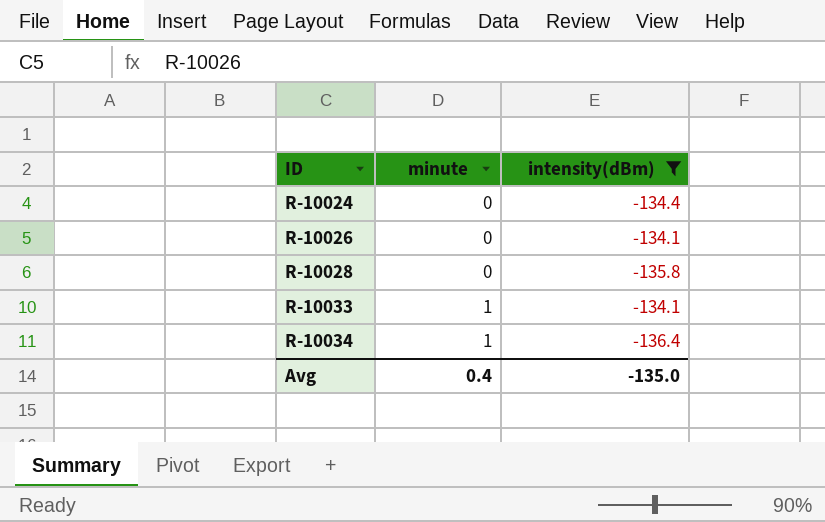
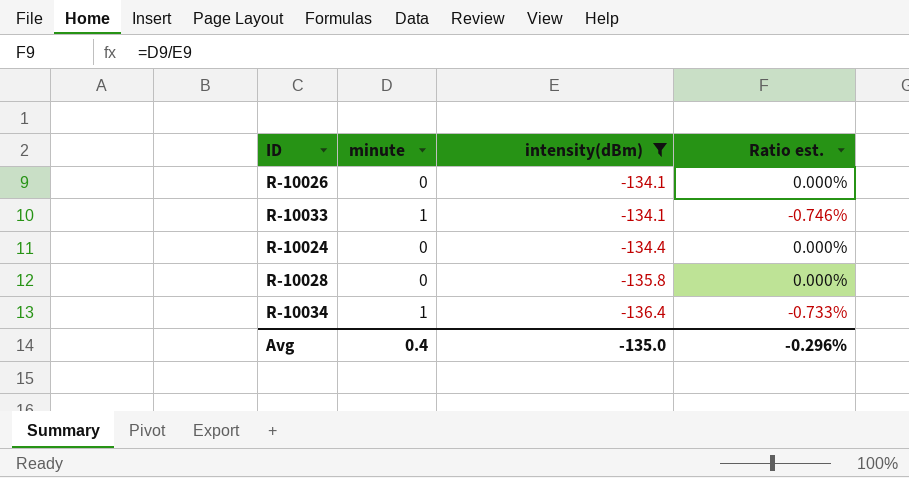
row order: ID ascending -> intensity(dBm) descending
column Ratio est. | formula: none -> [minute] / [intensity(dBm)]

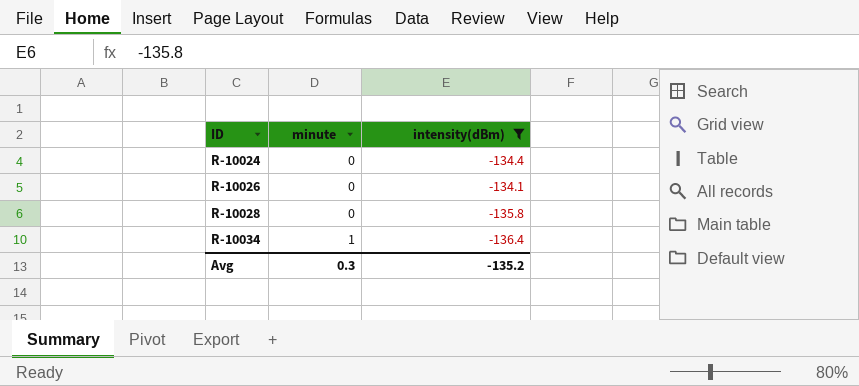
row order: intensity(dBm) descending -> ID ascending
column Ratio est. | formula: [minute] / [intensity(dBm)] -> none
row R-10033: 1 | -134.1 | -0.746% -> none
Avg | minute: 0.4 -> 0.3
Avg | intensity(dBm): -135.0 -> -135.2

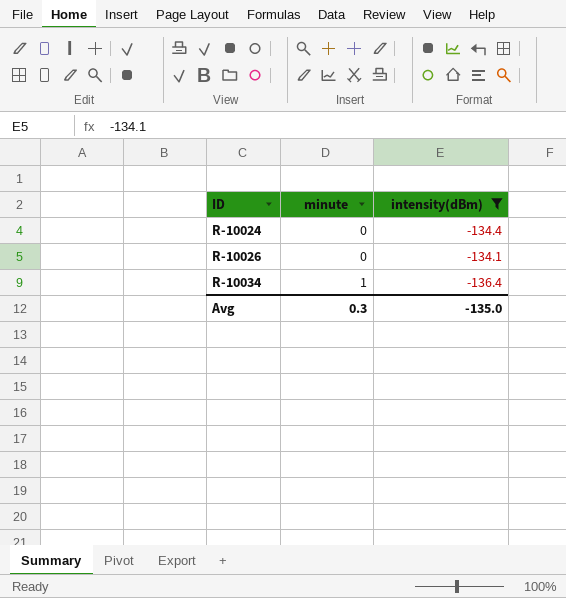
row R-10028: 0 | -135.8 -> none
Avg | intensity(dBm): -135.2 -> -135.0

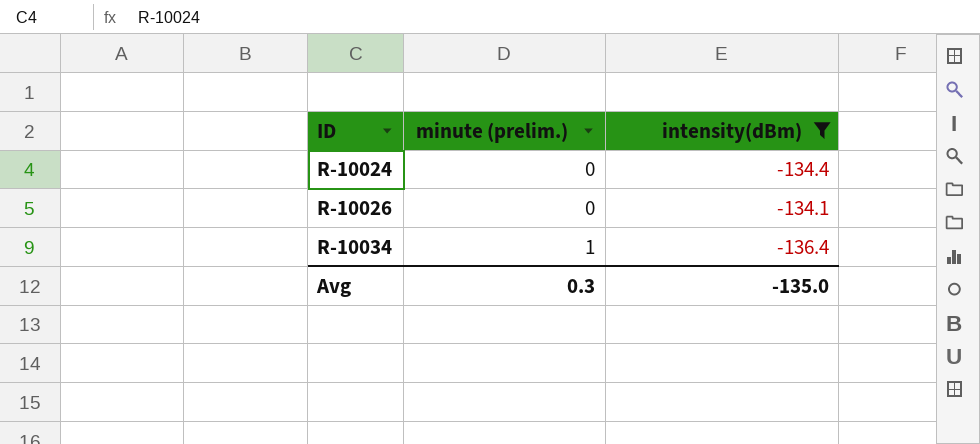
column name: minute -> minute (prelim.)

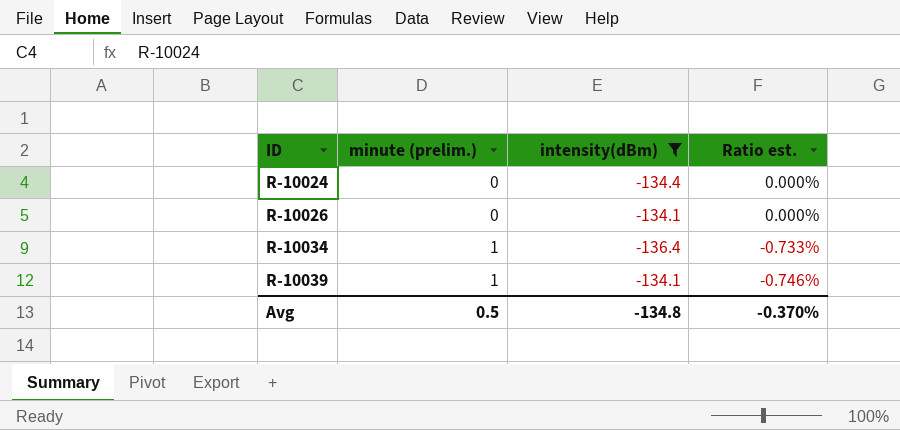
column Ratio est. | formula: none -> [minute (prelim.)] / [intensity(dBm)]
row R-10039: none -> 1 | -134.1 | -0.746%
Avg | minute (prelim.): 0.3 -> 0.5
Avg | intensity(dBm): -135.0 -> -134.8

